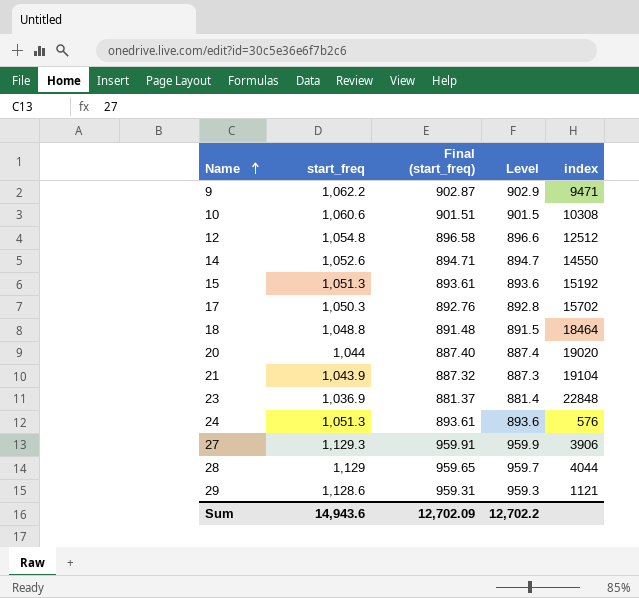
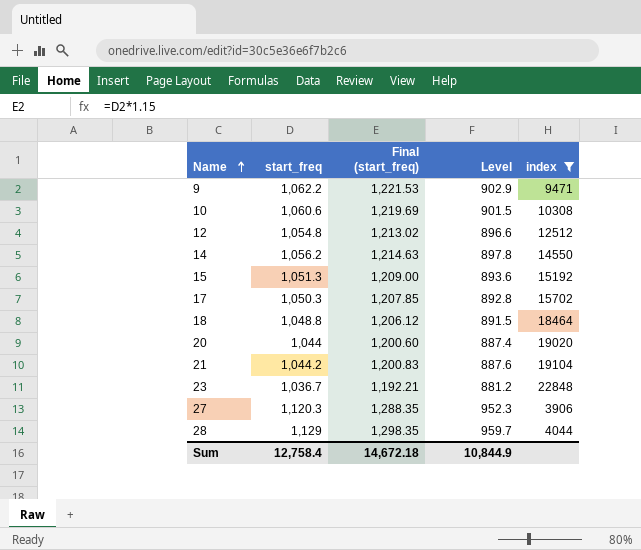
filter: none -> index >= 3906
column Final (start_freq) | formula: [start_freq] * 0.85 -> [start_freq] * 1.15
14 | start_freq: 1,052.6 -> 1,056.2
14 | Level: 894.7 -> 897.8
21 | start_freq: 1,043.9 -> 1,044.2
21 | Level: 887.3 -> 887.6
23 | start_freq: 1,036.9 -> 1,036.7
23 | Level: 881.4 -> 881.2
27 | start_freq: 1,129.3 -> 1,120.3
27 | Level: 959.9 -> 952.3
Sum | start_freq: 14,943.6 -> 12,758.4
Sum | Final (start_freq): 12,702.09 -> 14,672.18
Sum | Level: 12,702.2 -> 10,844.9

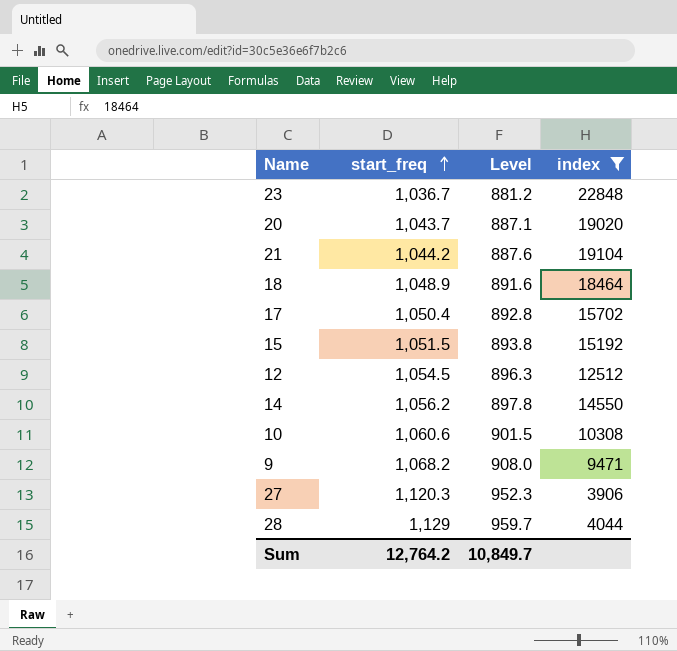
row order: Name ascending -> start_freq ascending
column Final (start_freq) | formula: [start_freq] * 1.15 -> none
20 | start_freq: 1,044 -> 1,043.7
20 | Level: 887.4 -> 887.1
18 | start_freq: 1,048.8 -> 1,048.9
18 | Level: 891.5 -> 891.6
17 | start_freq: 1,050.3 -> 1,050.4
15 | start_freq: 1,051.3 -> 1,051.5
15 | Level: 893.6 -> 893.8
12 | start_freq: 1,054.8 -> 1,054.5
12 | Level: 896.6 -> 896.3
9 | start_freq: 1,062.2 -> 1,068.2
9 | Level: 902.9 -> 908.0
Sum | start_freq: 12,758.4 -> 12,764.2
Sum | Level: 10,844.9 -> 10,849.7

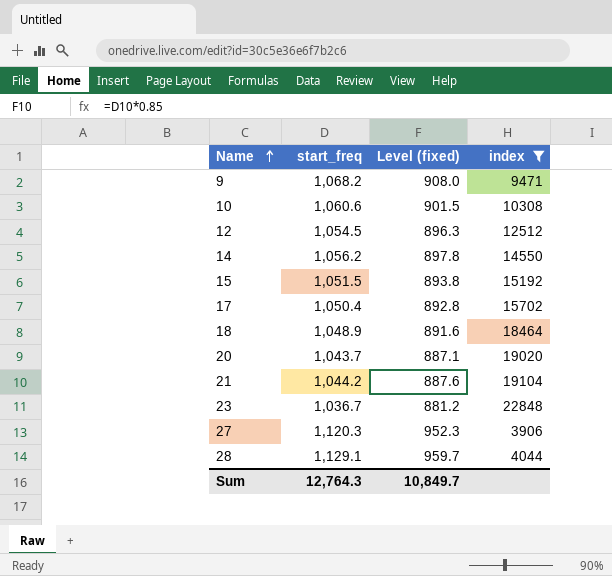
row order: start_freq ascending -> Name ascending
column name: Level -> Level (fixed)
28 | start_freq: 1,129 -> 1,129.1
Sum | start_freq: 12,764.2 -> 12,764.3

